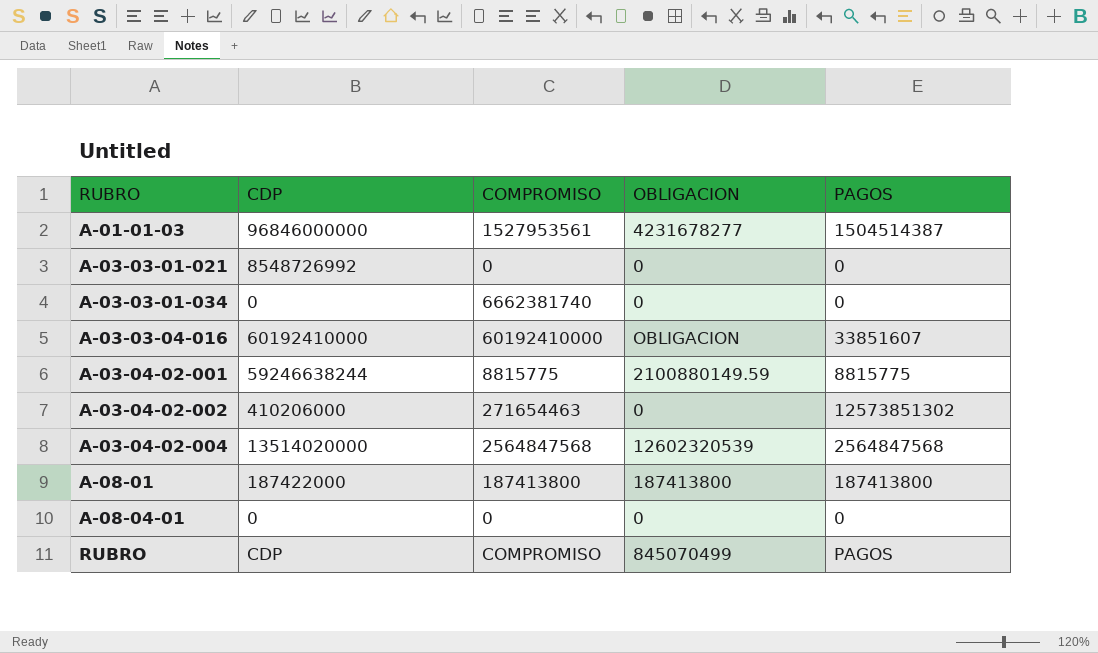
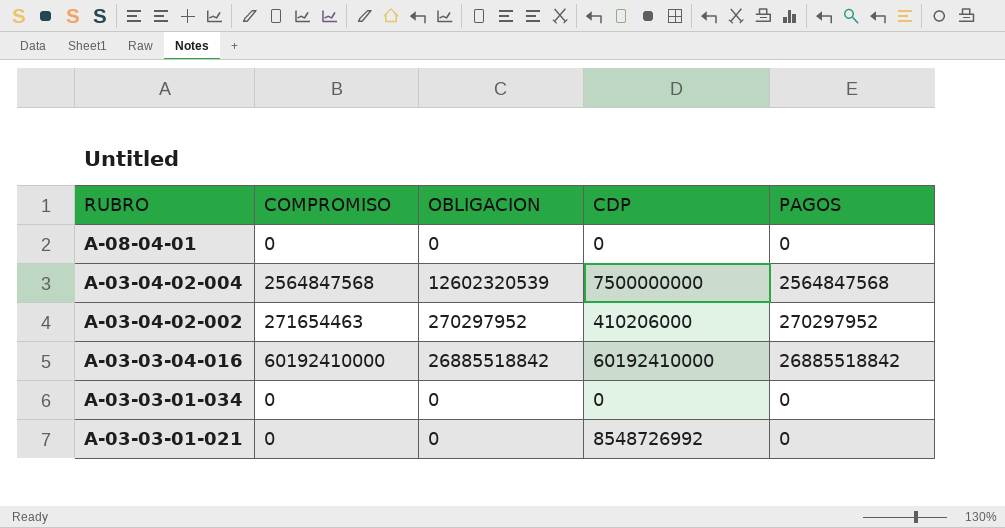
row order: RUBRO ascending -> RUBRO descending
column CDP | position: 2 -> 4
row A-01-01-03: 96846000000 | 1527953561 | 4231678277 | 1504514387 -> none
row A-03-04-02-001: 59246638244 | 8815775 | 2100880149.59 | 8815775 -> none
row A-08-01: 187422000 | 187413800 | 187413800 | 187413800 -> none
row RUBRO: CDP | COMPROMISO | 845070499 | PAGOS -> none
A-03-04-02-004 | CDP: 13514020000 -> 7500000000
A-03-04-02-002 | OBLIGACION: 0 -> 270297952
A-03-04-02-002 | PAGOS: 12573851302 -> 270297952
A-03-03-04-016 | OBLIGACION: OBLIGACION -> 26885518842
A-03-03-04-016 | PAGOS: 33851607 -> 26885518842
A-03-03-01-034 | COMPROMISO: 6662381740 -> 0

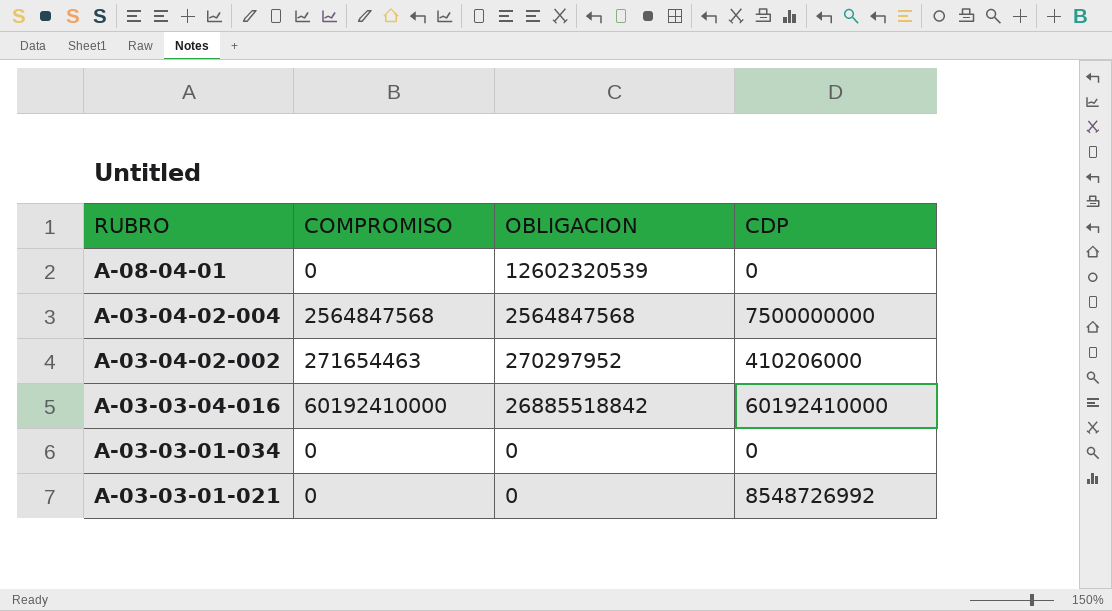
column PAGOS | position: 5 -> none
A-08-04-01 | OBLIGACION: 0 -> 12602320539
A-03-04-02-004 | OBLIGACION: 12602320539 -> 2564847568

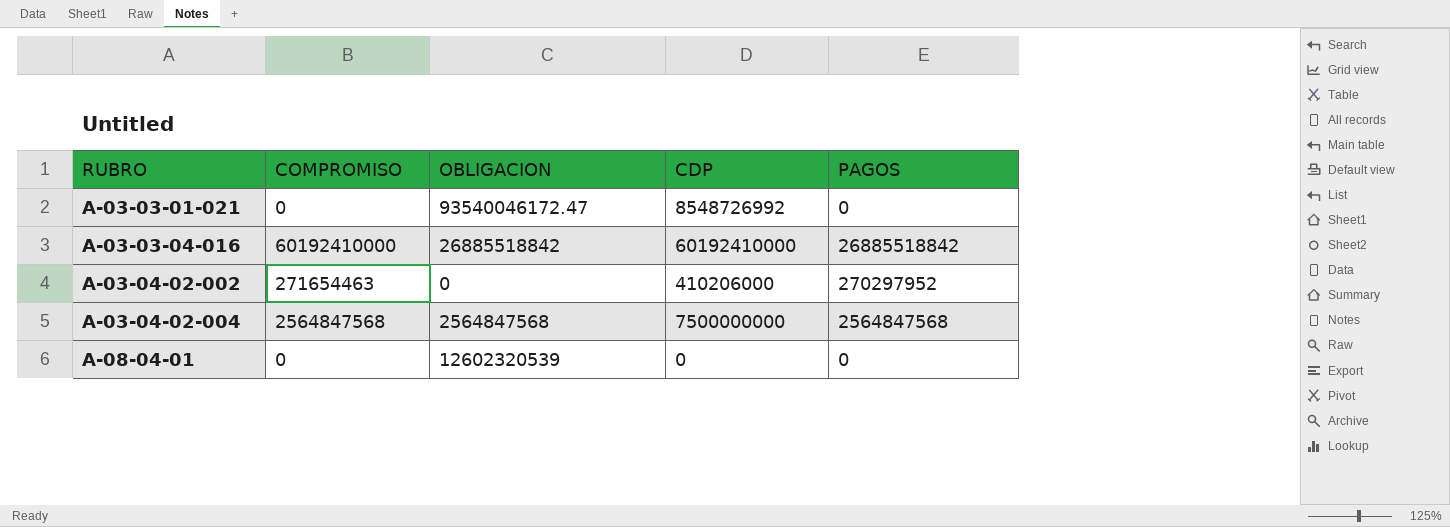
row order: RUBRO descending -> RUBRO ascending
column PAGOS | position: none -> 5
row A-03-03-01-034: 0 | 0 | 0 -> none
A-03-03-01-021 | OBLIGACION: 0 -> 93540046172.47
A-03-04-02-002 | OBLIGACION: 270297952 -> 0

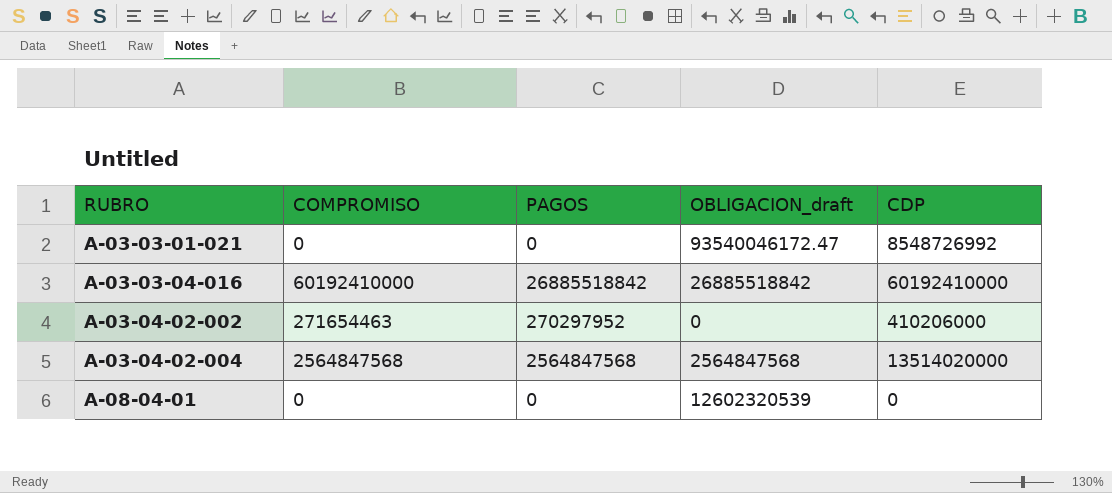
column PAGOS | position: 5 -> 3
column name: OBLIGACION -> OBLIGACION_draft
A-03-04-02-004 | CDP: 7500000000 -> 13514020000

